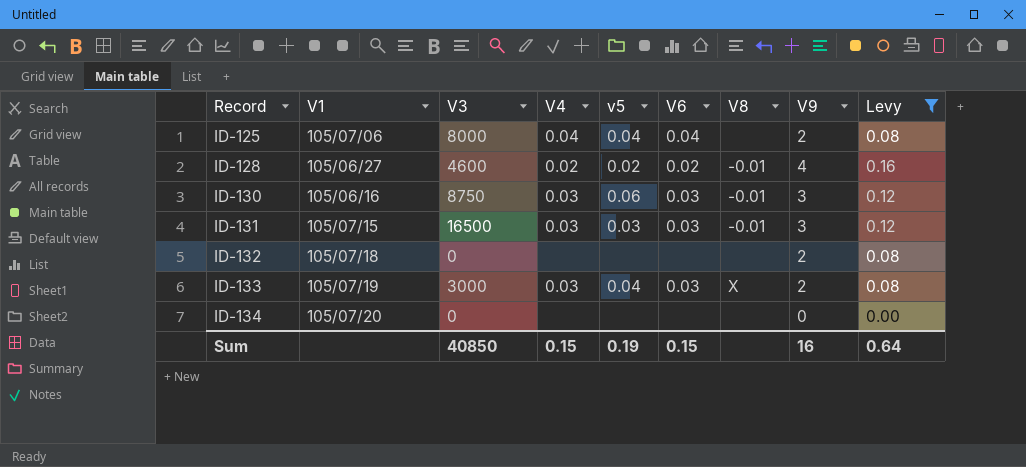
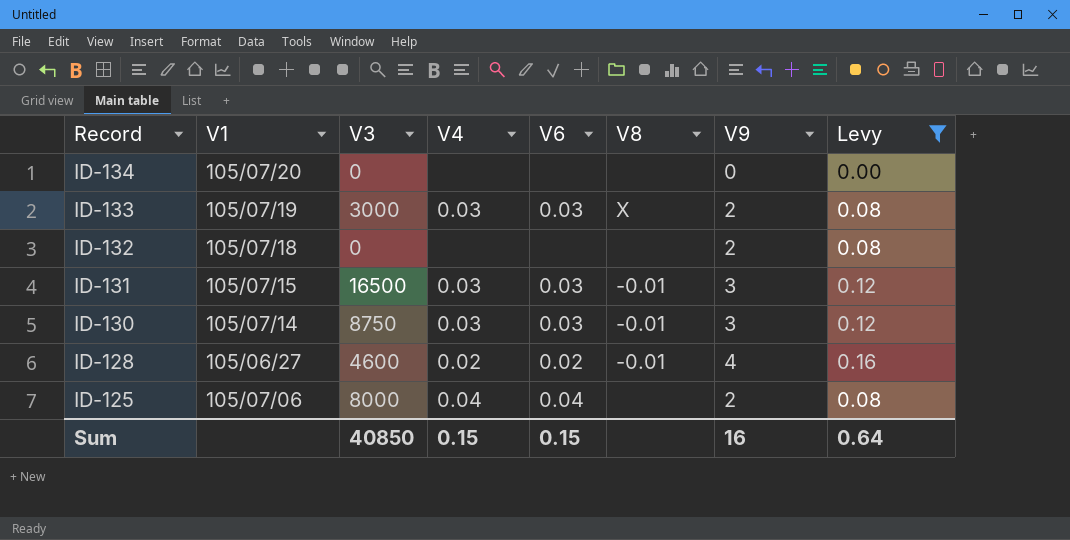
row order: Record ascending -> Record descending
column v5 | position: 5 -> none
ID-130 | V1: 105/06/16 -> 105/07/14

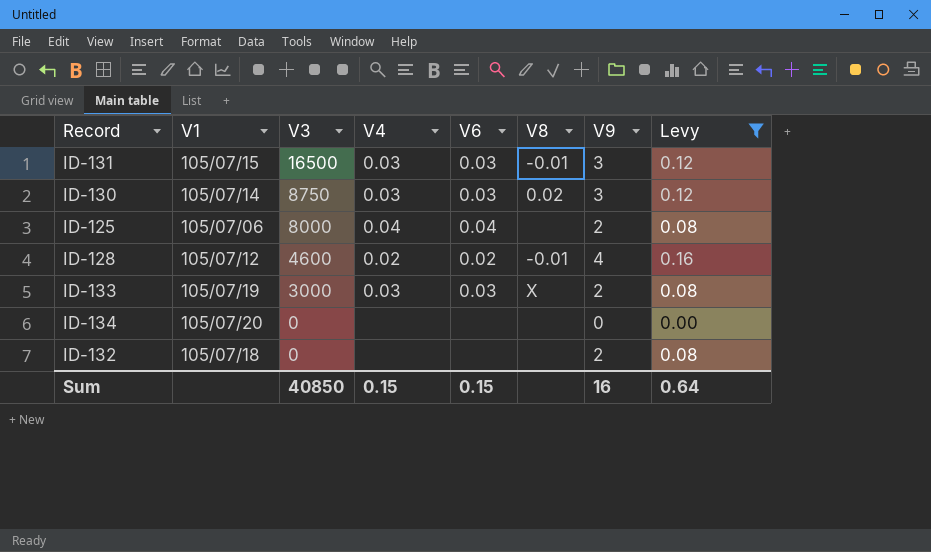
row order: Record descending -> V3 descending
ID-130 | V8: -0.01 -> 0.02
ID-128 | V1: 105/06/27 -> 105/07/12

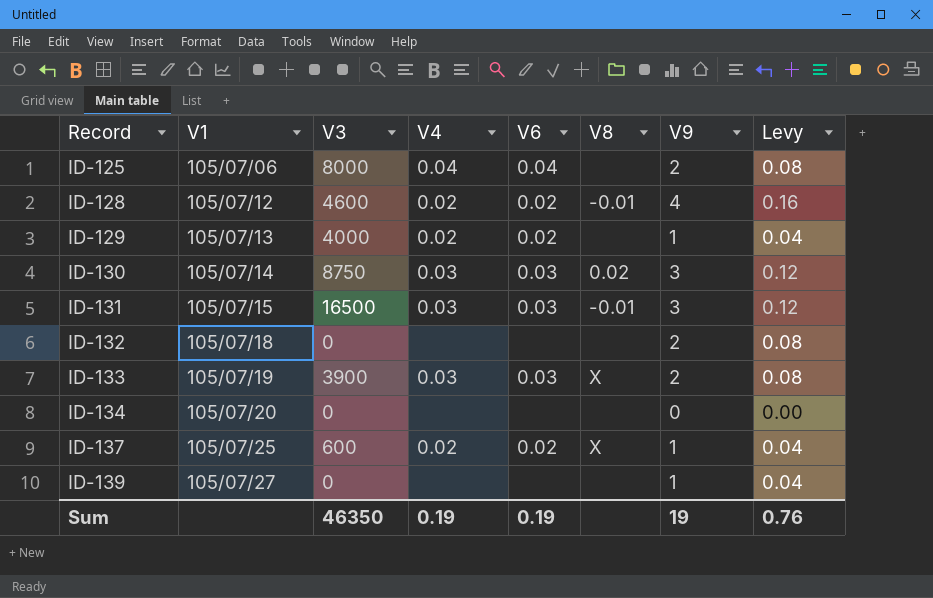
filter: Levy != 0.04 -> none
row order: V3 descending -> Record ascending
ID-133 | V3: 3000 -> 3900
Sum | V3: 40850 -> 46350
Sum | V4: 0.15 -> 0.19
Sum | V6: 0.15 -> 0.19
Sum | V9: 16 -> 19
Sum | Levy: 0.64 -> 0.76

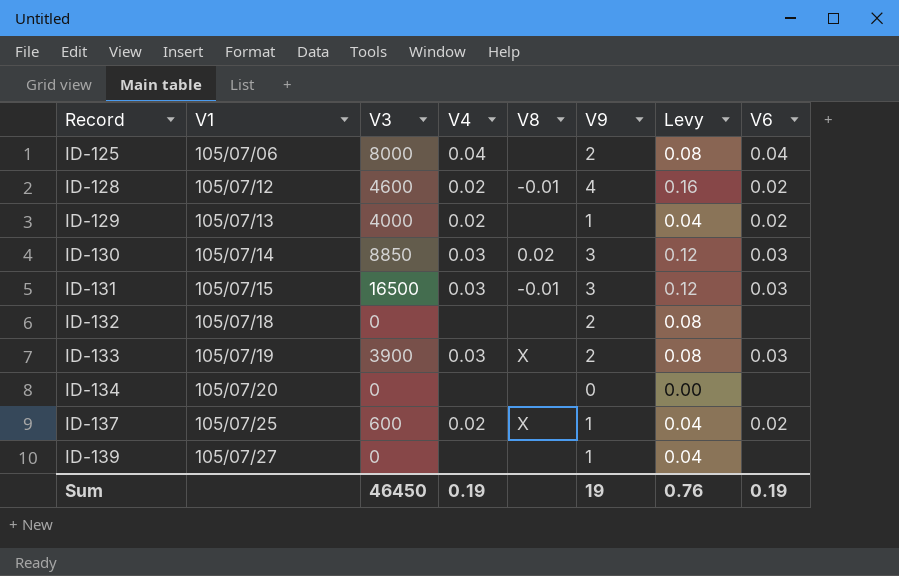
column V6 | position: 5 -> 8
ID-130 | V3: 8750 -> 8850
Sum | V3: 46350 -> 46450

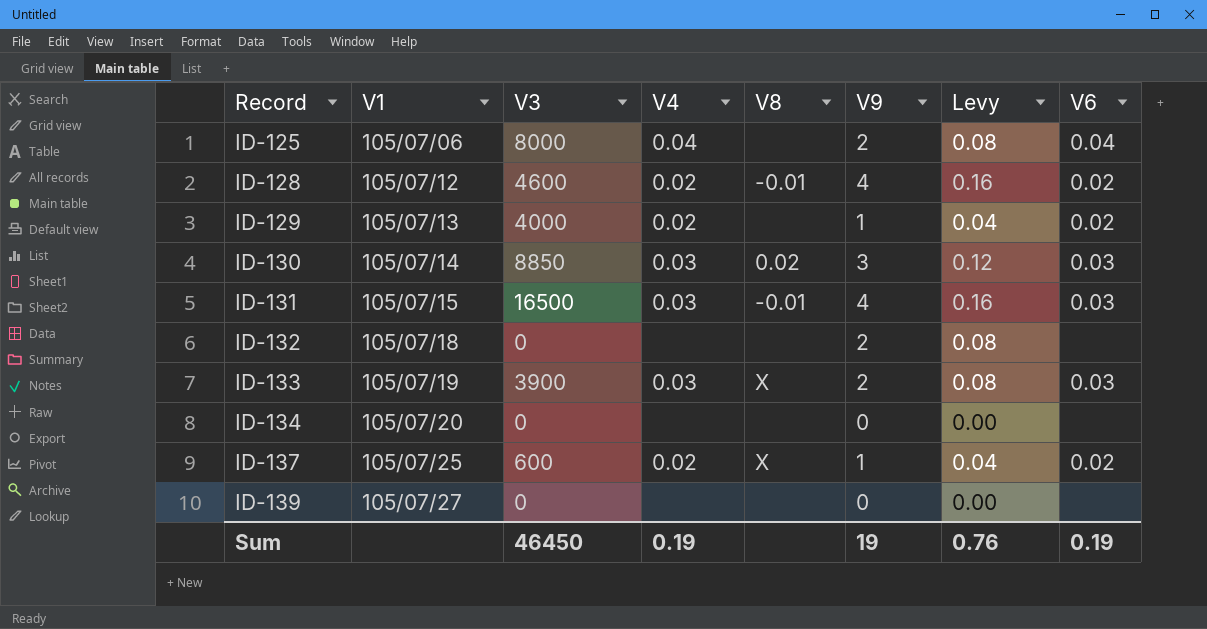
ID-131 | V9: 3 -> 4
ID-131 | Levy: 0.12 -> 0.16
ID-139 | V9: 1 -> 0
ID-139 | Levy: 0.04 -> 0.00

